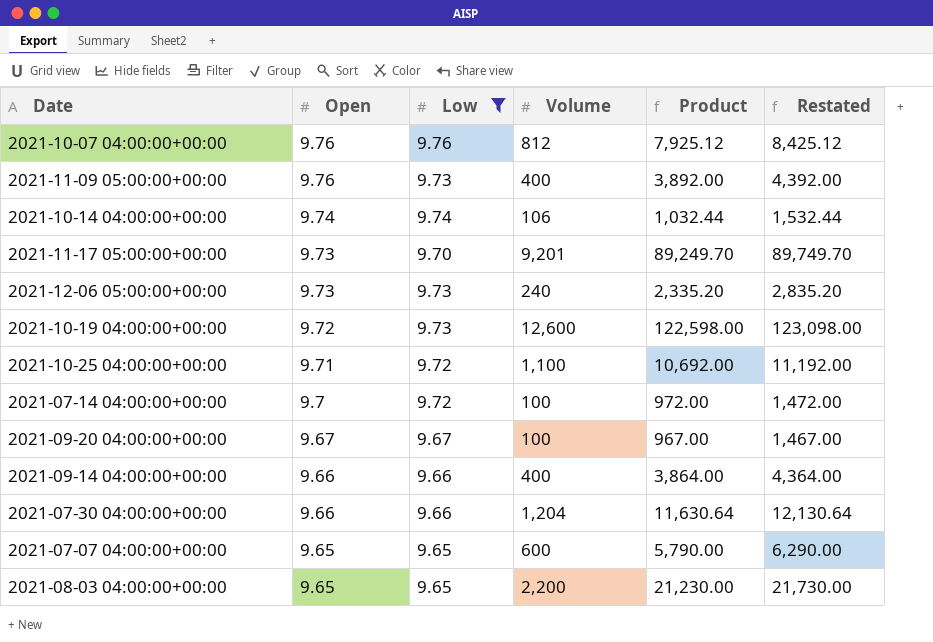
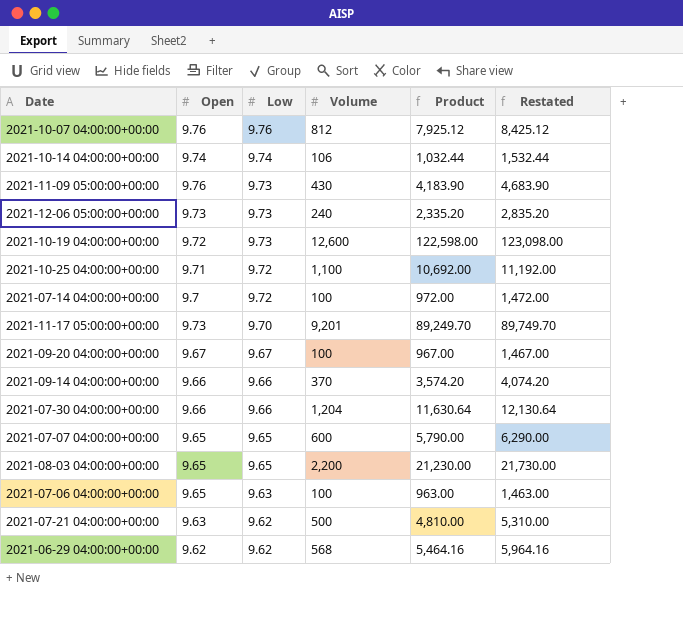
filter: Low >= 9.65 -> none
row order: Open descending -> Low descending
2021-11-09 05:00:00+00:00 | Volume: 400 -> 430
2021-11-09 05:00:00+00:00 | Product: 3,892.00 -> 4,183.90
2021-11-09 05:00:00+00:00 | Restated: 4,392.00 -> 4,683.90
2021-09-14 04:00:00+00:00 | Volume: 400 -> 370
2021-09-14 04:00:00+00:00 | Product: 3,864.00 -> 3,574.20
2021-09-14 04:00:00+00:00 | Restated: 4,364.00 -> 4,074.20

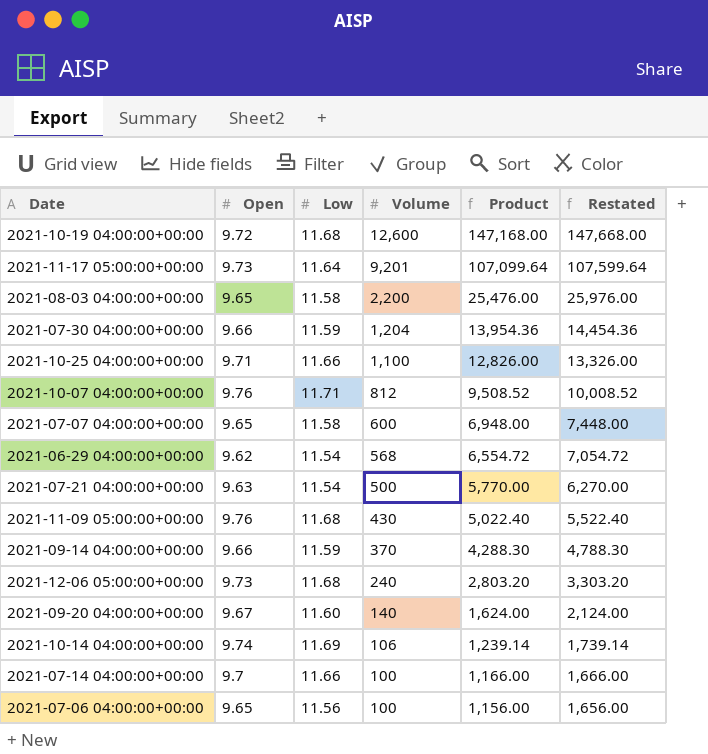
row order: Low descending -> Volume descending
2021-10-19 04:00:00+00:00 | Low: 9.73 -> 11.68
2021-10-19 04:00:00+00:00 | Product: 122,598.00 -> 147,168.00
2021-10-19 04:00:00+00:00 | Restated: 123,098.00 -> 147,668.00
2021-11-17 05:00:00+00:00 | Low: 9.70 -> 11.64
2021-11-17 05:00:00+00:00 | Product: 89,249.70 -> 107,099.64
2021-11-17 05:00:00+00:00 | Restated: 89,749.70 -> 107,599.64
2021-08-03 04:00:00+00:00 | Low: 9.65 -> 11.58
2021-08-03 04:00:00+00:00 | Product: 21,230.00 -> 25,476.00
2021-08-03 04:00:00+00:00 | Restated: 21,730.00 -> 25,976.00
2021-07-30 04:00:00+00:00 | Low: 9.66 -> 11.59
2021-07-30 04:00:00+00:00 | Product: 11,630.64 -> 13,954.36
2021-07-30 04:00:00+00:00 | Restated: 12,130.64 -> 14,454.36
2021-10-25 04:00:00+00:00 | Low: 9.72 -> 11.66
2021-10-25 04:00:00+00:00 | Product: 10,692.00 -> 12,826.00
2021-10-25 04:00:00+00:00 | Restated: 11,192.00 -> 13,326.00
2021-10-07 04:00:00+00:00 | Low: 9.76 -> 11.71
2021-10-07 04:00:00+00:00 | Product: 7,925.12 -> 9,508.52
2021-10-07 04:00:00+00:00 | Restated: 8,425.12 -> 10,008.52
2021-07-07 04:00:00+00:00 | Low: 9.65 -> 11.58
2021-07-07 04:00:00+00:00 | Product: 5,790.00 -> 6,948.00
2021-07-07 04:00:00+00:00 | Restated: 6,290.00 -> 7,448.00
2021-06-29 04:00:00+00:00 | Low: 9.62 -> 11.54
2021-06-29 04:00:00+00:00 | Product: 5,464.16 -> 6,554.72
2021-06-29 04:00:00+00:00 | Restated: 5,964.16 -> 7,054.72
2021-07-21 04:00:00+00:00 | Low: 9.62 -> 11.54
2021-07-21 04:00:00+00:00 | Product: 4,810.00 -> 5,770.00
2021-07-21 04:00:00+00:00 | Restated: 5,310.00 -> 6,270.00
2021-11-09 05:00:00+00:00 | Low: 9.73 -> 11.68
2021-11-09 05:00:00+00:00 | Product: 4,183.90 -> 5,022.40
2021-11-09 05:00:00+00:00 | Restated: 4,683.90 -> 5,522.40
2021-09-14 04:00:00+00:00 | Low: 9.66 -> 11.59
2021-09-14 04:00:00+00:00 | Product: 3,574.20 -> 4,288.30
2021-09-14 04:00:00+00:00 | Restated: 4,074.20 -> 4,788.30
2021-12-06 05:00:00+00:00 | Low: 9.73 -> 11.68
2021-12-06 05:00:00+00:00 | Product: 2,335.20 -> 2,803.20
2021-12-06 05:00:00+00:00 | Restated: 2,835.20 -> 3,303.20
2021-09-20 04:00:00+00:00 | Low: 9.67 -> 11.60
2021-09-20 04:00:00+00:00 | Volume: 100 -> 140
2021-09-20 04:00:00+00:00 | Product: 967.00 -> 1,624.00
2021-09-20 04:00:00+00:00 | Restated: 1,467.00 -> 2,124.00
2021-10-14 04:00:00+00:00 | Low: 9.74 -> 11.69
2021-10-14 04:00:00+00:00 | Product: 1,032.44 -> 1,239.14
2021-10-14 04:00:00+00:00 | Restated: 1,532.44 -> 1,739.14
2021-07-14 04:00:00+00:00 | Low: 9.72 -> 11.66
2021-07-14 04:00:00+00:00 | Product: 972.00 -> 1,166.00
2021-07-14 04:00:00+00:00 | Restated: 1,472.00 -> 1,666.00
2021-07-06 04:00:00+00:00 | Low: 9.63 -> 11.56
2021-07-06 04:00:00+00:00 | Product: 963.00 -> 1,156.00
2021-07-06 04:00:00+00:00 | Restated: 1,463.00 -> 1,656.00

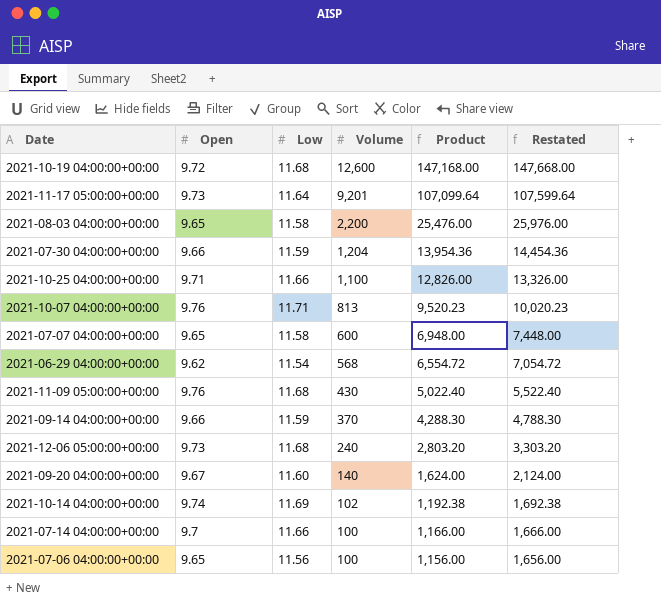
row 2021-07-21 04:00:00+00:00: 9.63 | 11.54 | 500 | 5,770.00 | 6,270.00 -> none
2021-10-07 04:00:00+00:00 | Volume: 812 -> 813
2021-10-07 04:00:00+00:00 | Product: 9,508.52 -> 9,520.23
2021-10-07 04:00:00+00:00 | Restated: 10,008.52 -> 10,020.23
2021-10-14 04:00:00+00:00 | Volume: 106 -> 102
2021-10-14 04:00:00+00:00 | Product: 1,239.14 -> 1,192.38
2021-10-14 04:00:00+00:00 | Restated: 1,739.14 -> 1,692.38

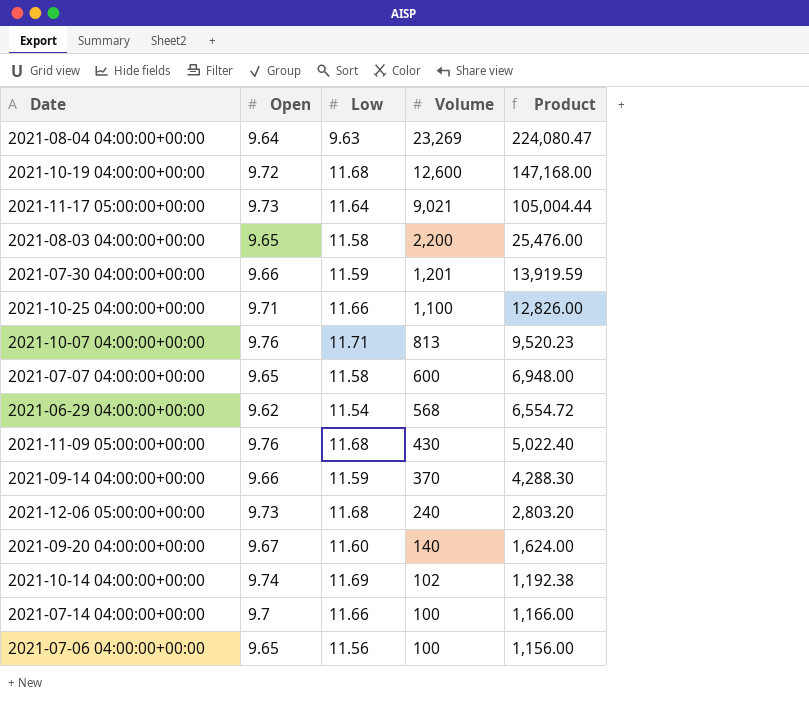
column Restated | formula: [Product] + 500 -> none
row 2021-08-04 04:00:00+00:00: none -> 9.64 | 9.63 | 23,269 | 224,080.47
2021-11-17 05:00:00+00:00 | Volume: 9,201 -> 9,021
2021-11-17 05:00:00+00:00 | Product: 107,099.64 -> 105,004.44
2021-07-30 04:00:00+00:00 | Volume: 1,204 -> 1,201
2021-07-30 04:00:00+00:00 | Product: 13,954.36 -> 13,919.59

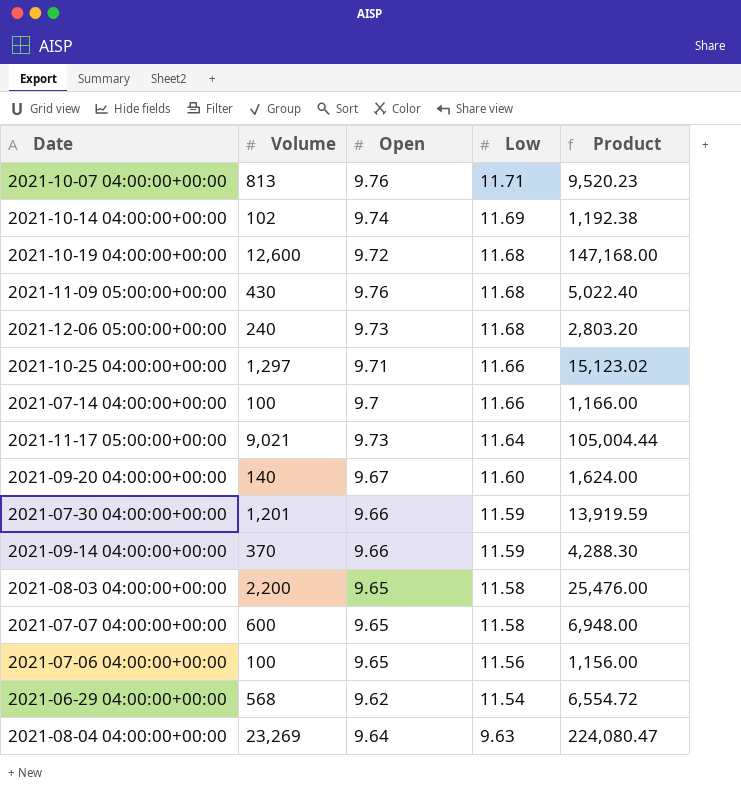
row order: Volume descending -> Low descending
column Volume | position: 4 -> 2
2021-10-25 04:00:00+00:00 | Volume: 1,100 -> 1,297
2021-10-25 04:00:00+00:00 | Product: 12,826.00 -> 15,123.02

